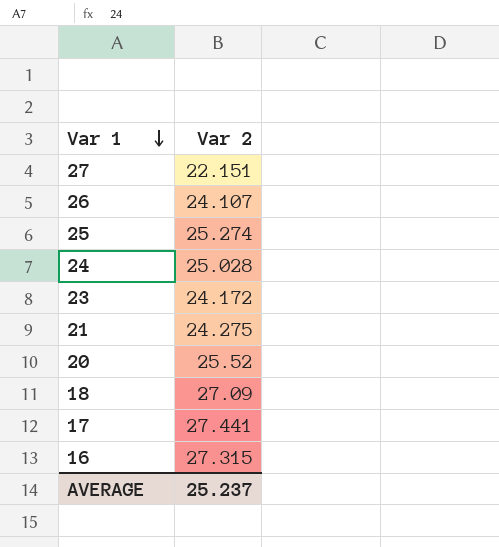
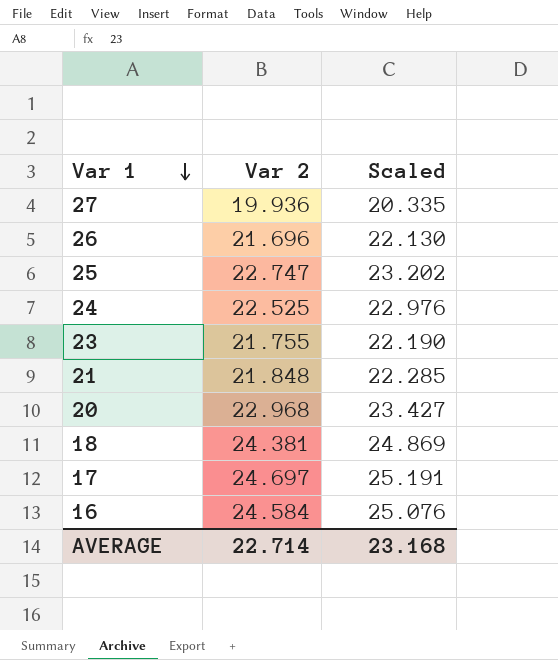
column Scaled | formula: none -> [Var 2] * 1.02
27 | Var 2: 22.151 -> 19.936
26 | Var 2: 24.107 -> 21.696
25 | Var 2: 25.274 -> 22.747
24 | Var 2: 25.028 -> 22.525
23 | Var 2: 24.172 -> 21.755
21 | Var 2: 24.275 -> 21.848
20 | Var 2: 25.52 -> 22.968
18 | Var 2: 27.09 -> 24.381
17 | Var 2: 27.441 -> 24.697
16 | Var 2: 27.315 -> 24.584
AVERAGE | Var 2: 25.237 -> 22.714

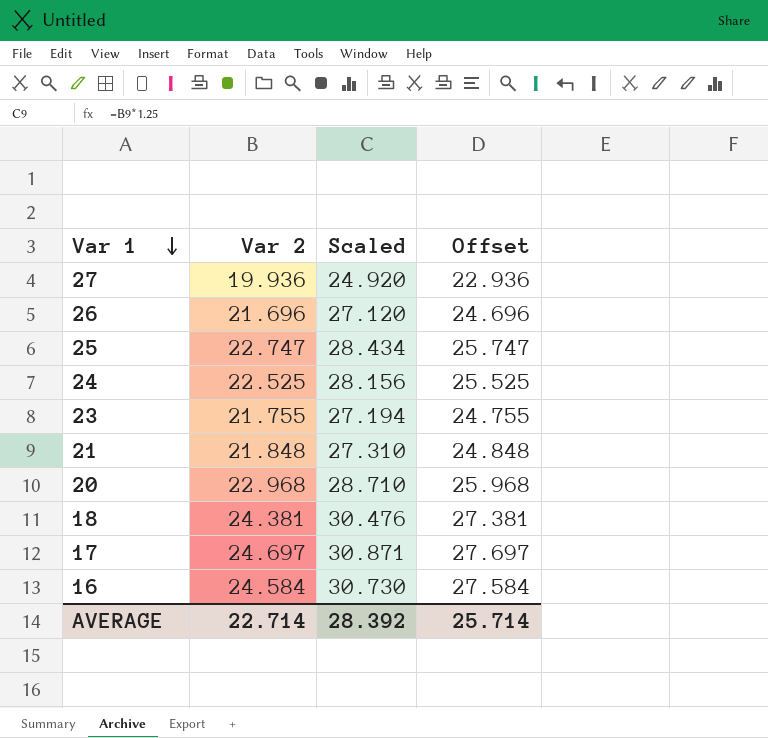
column Scaled | formula: [Var 2] * 1.02 -> [Var 2] * 1.25
column Offset | formula: none -> [Var 2] + 3
AVERAGE | Scaled: 23.168 -> 28.392

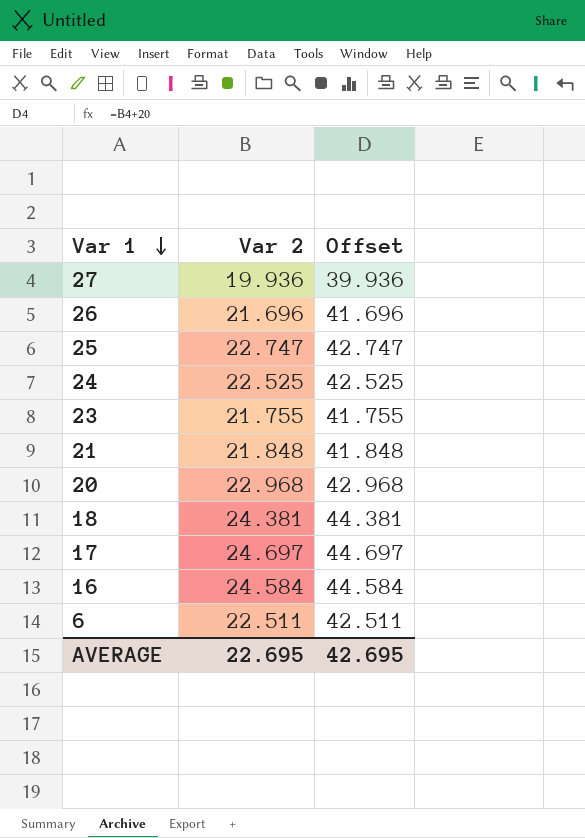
column Scaled | formula: [Var 2] * 1.25 -> none
column Offset | formula: [Var 2] + 3 -> [Var 2] + 20
row 6: none -> 22.511 | 42.511
AVERAGE | Var 2: 22.714 -> 22.695
AVERAGE | Offset: 25.714 -> 42.695

